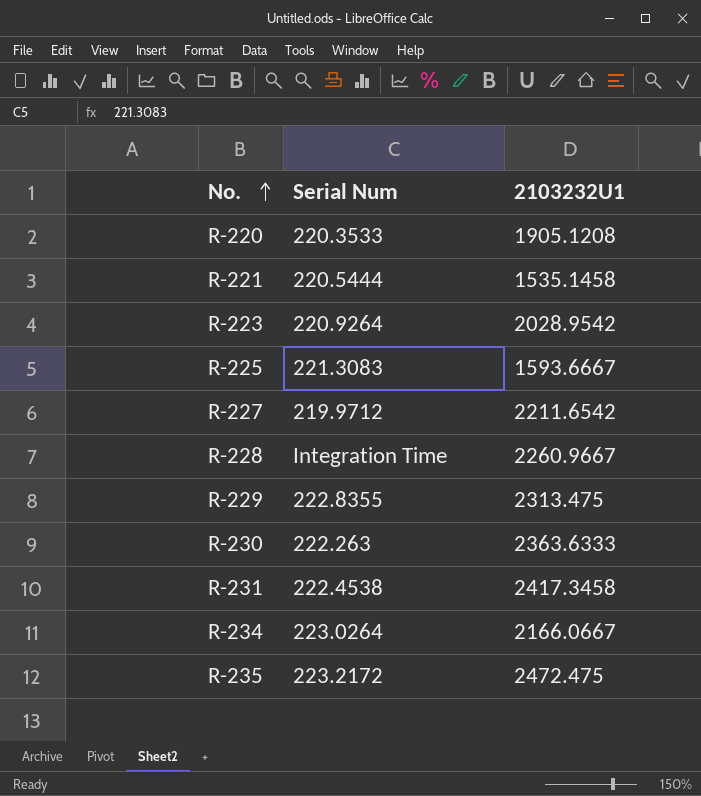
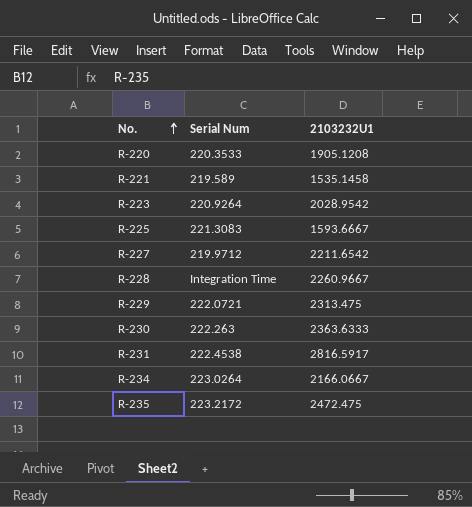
R-221 | Serial Num: 220.5444 -> 219.589
R-229 | Serial Num: 222.8355 -> 222.0721
R-231 | 2103232U1: 2417.3458 -> 2816.5917

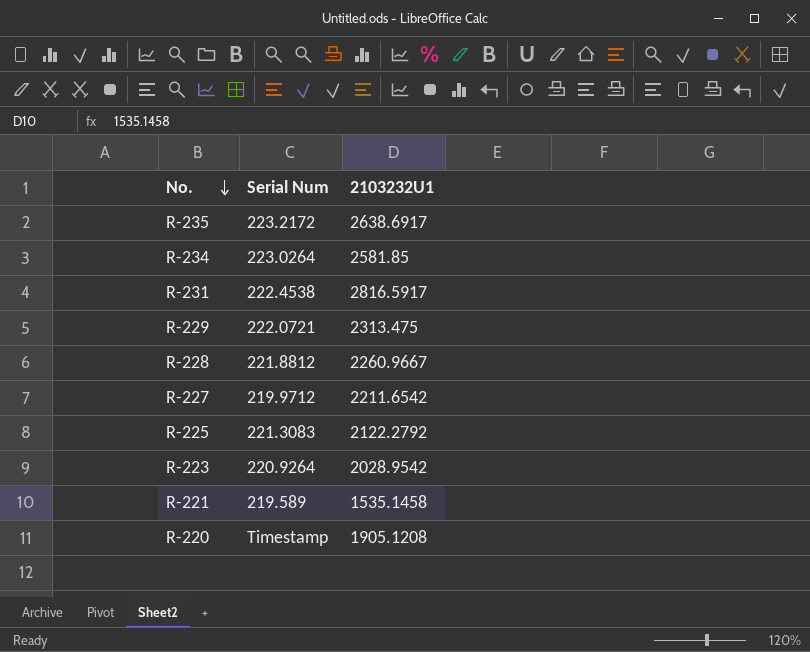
row order: No. ascending -> No. descending
row R-230: 222.263 | 2363.6333 -> none
R-235 | 2103232U1: 2472.475 -> 2638.6917
R-234 | 2103232U1: 2166.0667 -> 2581.85
R-228 | Serial Num: Integration Time -> 221.8812
R-225 | 2103232U1: 1593.6667 -> 2122.2792
R-220 | Serial Num: 220.3533 -> Timestamp

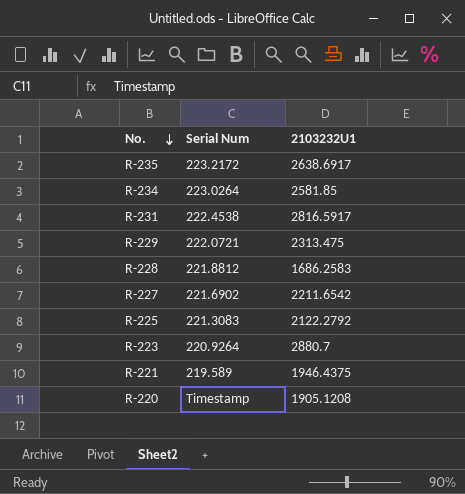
R-228 | 2103232U1: 2260.9667 -> 1686.2583
R-227 | Serial Num: 219.9712 -> 221.6902
R-223 | 2103232U1: 2028.9542 -> 2880.7
R-221 | 2103232U1: 1535.1458 -> 1946.4375

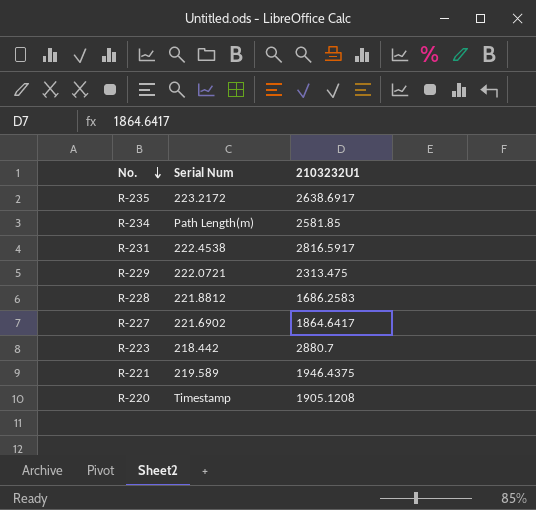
row R-225: 221.3083 | 2122.2792 -> none
R-234 | Serial Num: 223.0264 -> Path Length(m)
R-227 | 2103232U1: 2211.6542 -> 1864.6417
R-223 | Serial Num: 220.9264 -> 218.442

